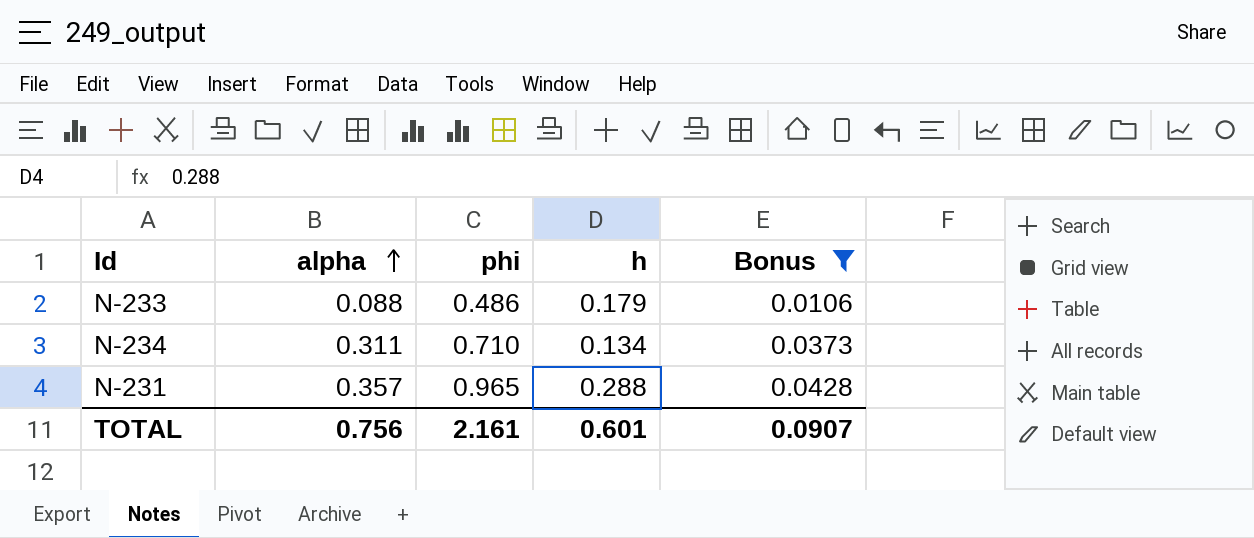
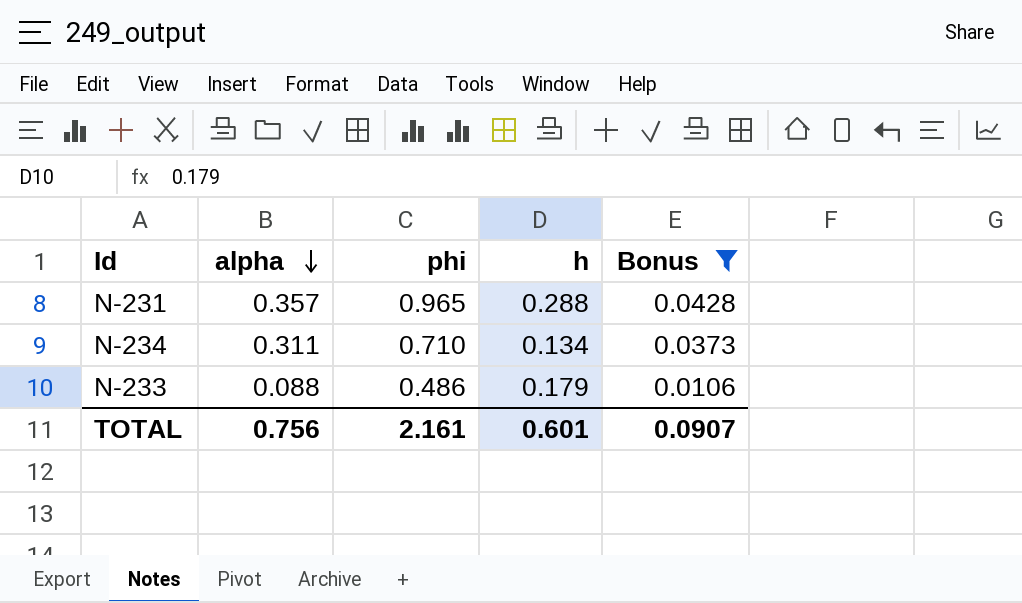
row order: alpha ascending -> alpha descending

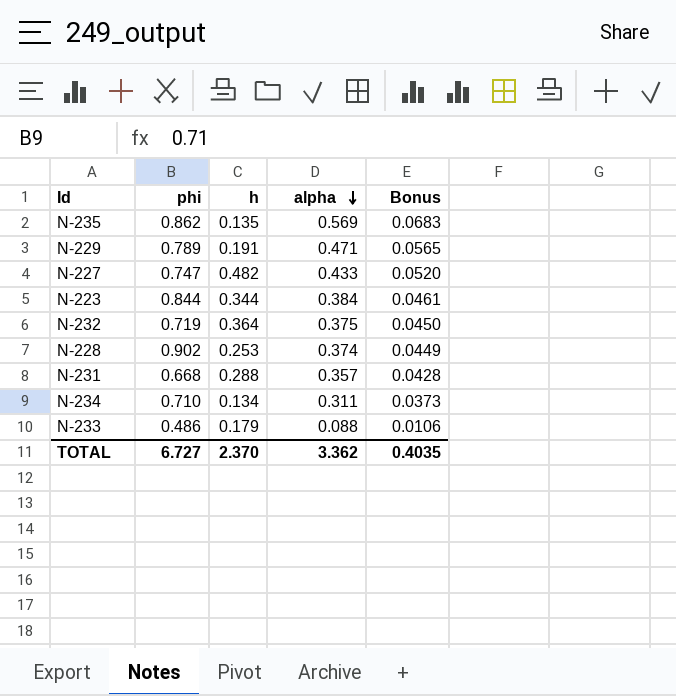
filter: Bonus <= 0.0428 -> none
column alpha | position: 2 -> 4
N-231 | phi: 0.965 -> 0.668
TOTAL | phi: 2.161 -> 6.727
TOTAL | h: 0.601 -> 2.370
TOTAL | alpha: 0.756 -> 3.362
TOTAL | Bonus: 0.0907 -> 0.4035

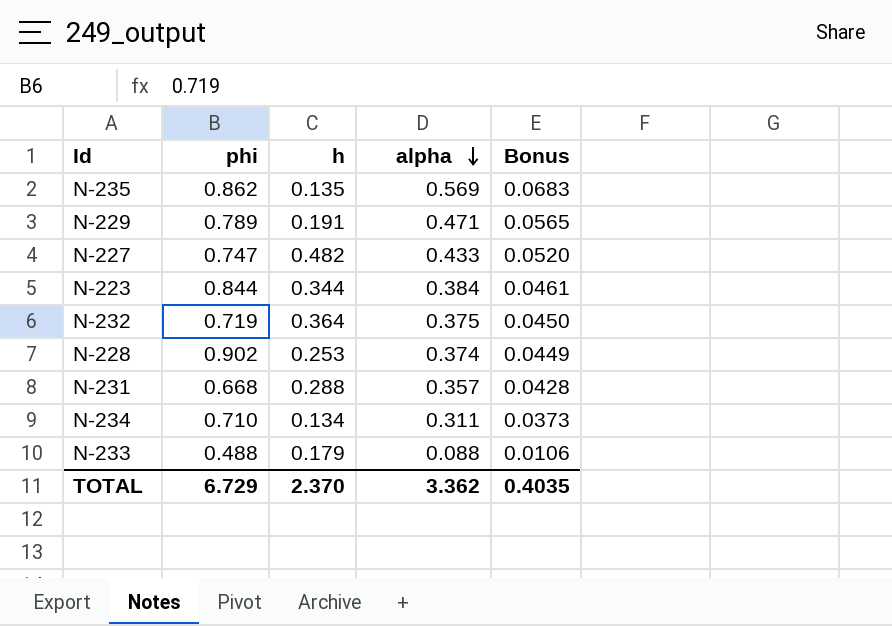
N-233 | phi: 0.486 -> 0.488
TOTAL | phi: 6.727 -> 6.729

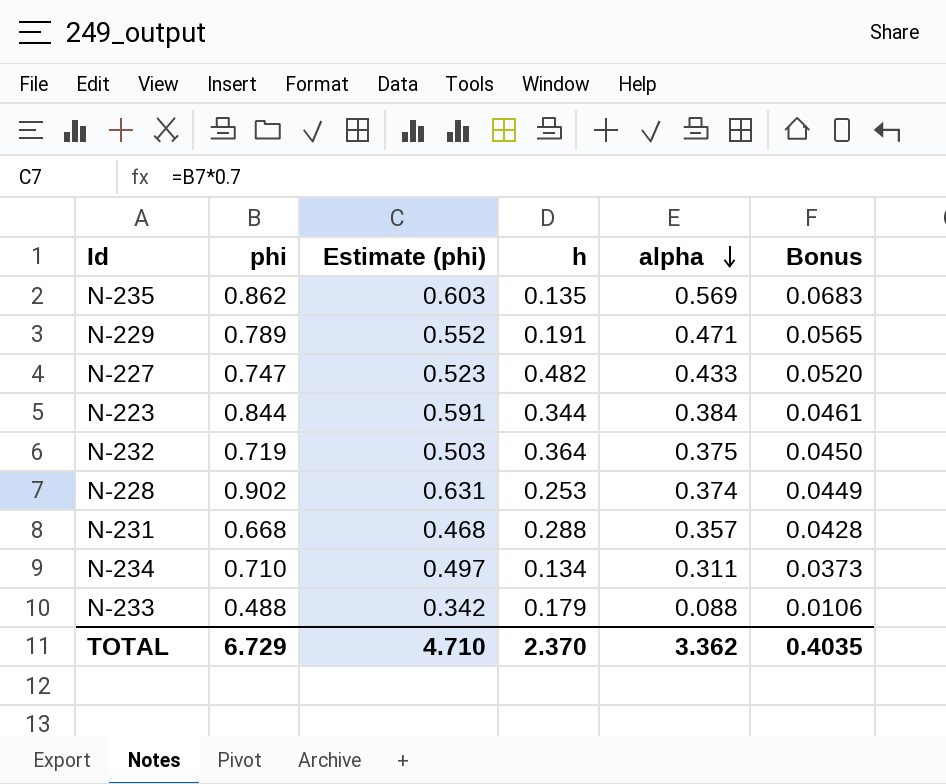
column Estimate (phi) | formula: none -> [phi] * 0.7

